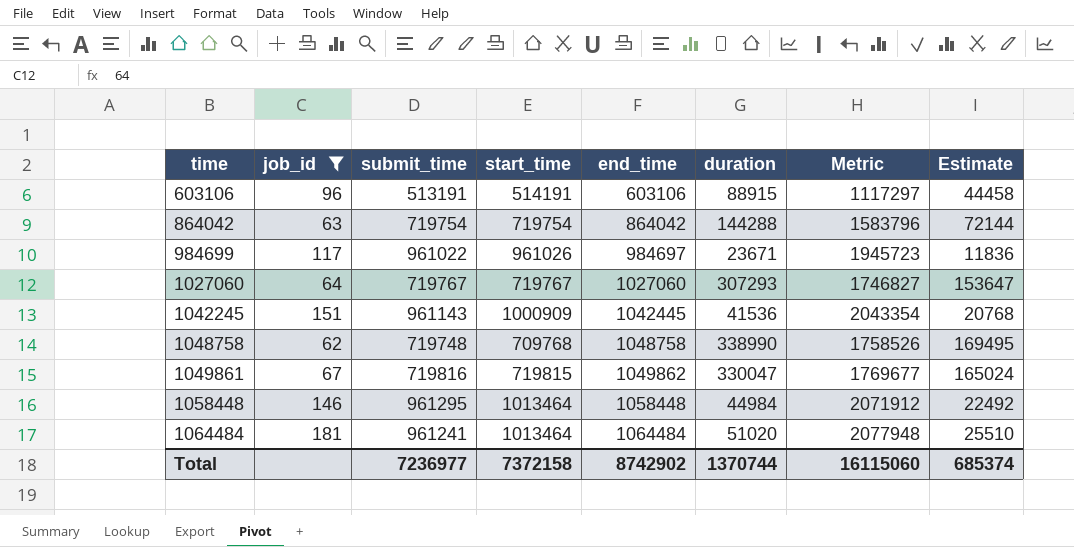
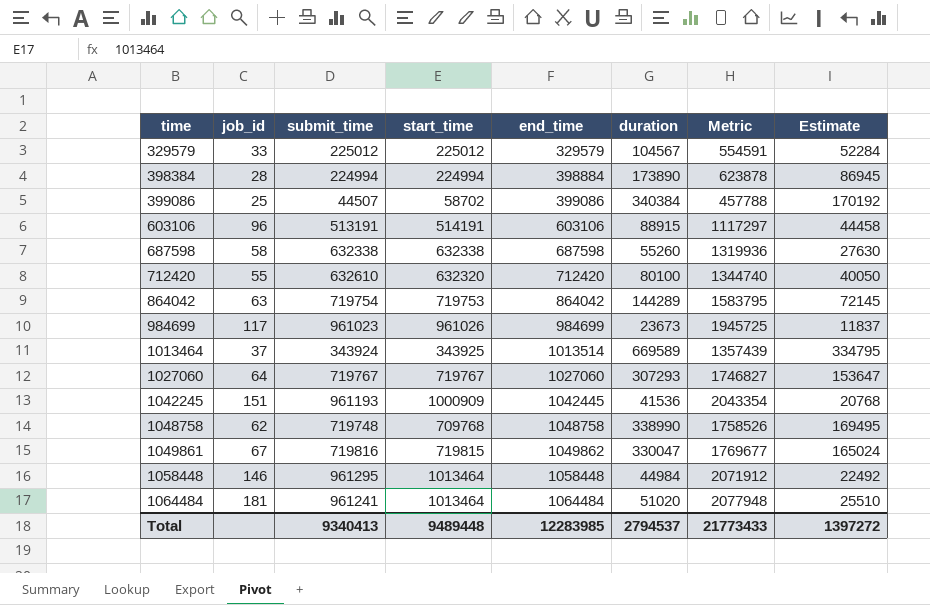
filter: job_id >= 62 -> none
864042 | start_time: 719754 -> 719753
864042 | duration: 144288 -> 144289
864042 | Metric: 1583796 -> 1583795
864042 | Estimate: 72144 -> 72145
984699 | submit_time: 961022 -> 961023
984699 | end_time: 984697 -> 984699
984699 | duration: 23671 -> 23673
984699 | Metric: 1945723 -> 1945725
984699 | Estimate: 11836 -> 11837
1042245 | submit_time: 961143 -> 961193
Total | submit_time: 7236977 -> 9340413
Total | start_time: 7372158 -> 9489448
Total | end_time: 8742902 -> 12283985
Total | duration: 1370744 -> 2794537
Total | Metric: 16115060 -> 21773433
Total | Estimate: 685374 -> 1397272

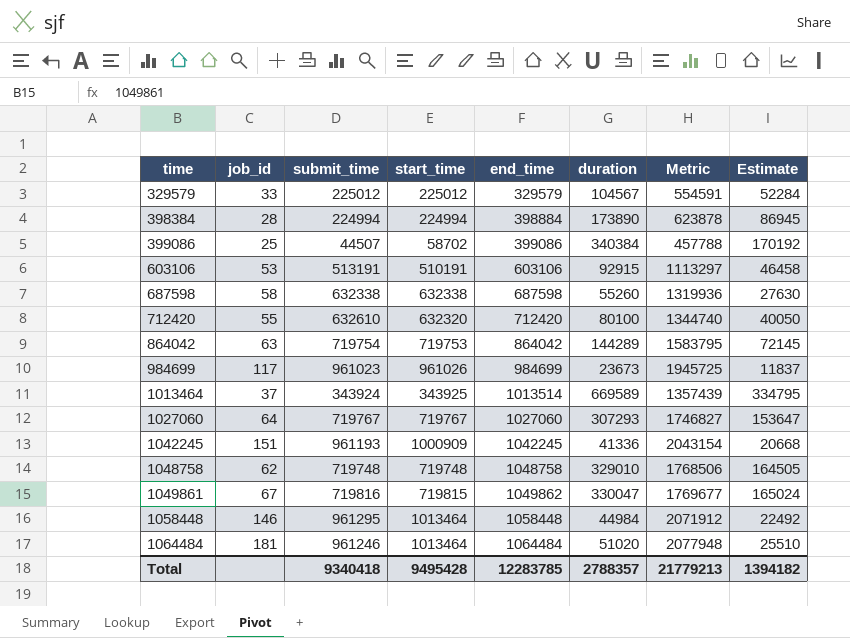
603106 | job_id: 96 -> 53
603106 | start_time: 514191 -> 510191
603106 | duration: 88915 -> 92915
603106 | Metric: 1117297 -> 1113297
603106 | Estimate: 44458 -> 46458
1042245 | end_time: 1042445 -> 1042245
1042245 | duration: 41536 -> 41336
1042245 | Metric: 2043354 -> 2043154
1042245 | Estimate: 20768 -> 20668
1048758 | start_time: 709768 -> 719748
1048758 | duration: 338990 -> 329010
1048758 | Metric: 1758526 -> 1768506
1048758 | Estimate: 169495 -> 164505
1064484 | submit_time: 961241 -> 961246
Total | submit_time: 9340413 -> 9340418
Total | start_time: 9489448 -> 9495428
Total | end_time: 12283985 -> 12283785
Total | duration: 2794537 -> 2788357
Total | Metric: 21773433 -> 21779213
Total | Estimate: 1397272 -> 1394182

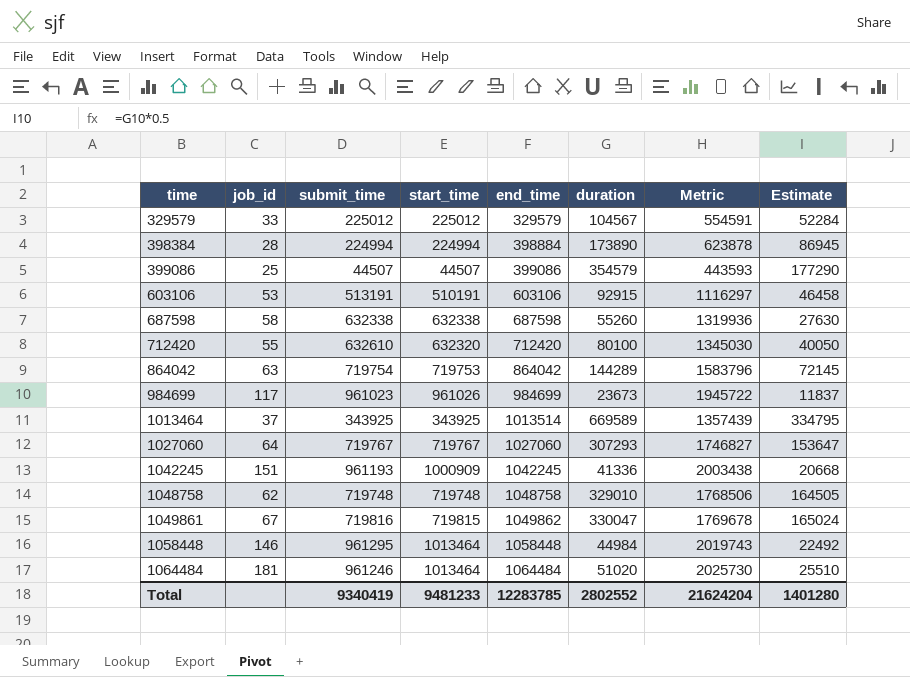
column Metric | formula: [start_time] + [end_time] -> [submit_time] + [end_time]
399086 | start_time: 58702 -> 44507
399086 | duration: 340384 -> 354579
399086 | Estimate: 170192 -> 177290
1013464 | submit_time: 343924 -> 343925
Total | submit_time: 9340418 -> 9340419
Total | start_time: 9495428 -> 9481233
Total | duration: 2788357 -> 2802552
Total | Metric: 21779213 -> 21624204
Total | Estimate: 1394182 -> 1401280

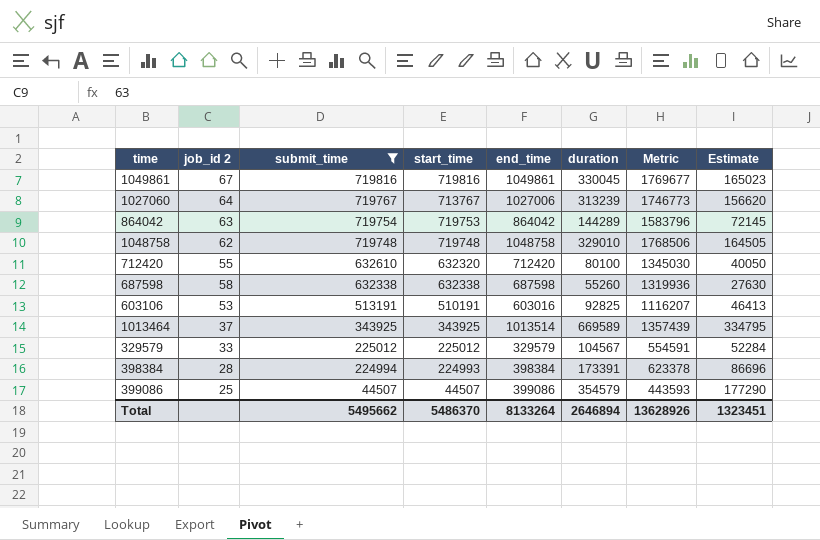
filter: none -> submit_time <= 719816
row order: time ascending -> submit_time descending
column name: job_id -> job_id 2
1049861 | start_time: 719815 -> 719816
1049861 | end_time: 1049862 -> 1049861
1049861 | duration: 330047 -> 330045
1049861 | Metric: 1769678 -> 1769677
1049861 | Estimate: 165024 -> 165023
1027060 | start_time: 719767 -> 713767
1027060 | end_time: 1027060 -> 1027006
1027060 | duration: 307293 -> 313239
1027060 | Metric: 1746827 -> 1746773
1027060 | Estimate: 153647 -> 156620
603106 | end_time: 603106 -> 603016
603106 | duration: 92915 -> 92825
603106 | Metric: 1116297 -> 1116207
603106 | Estimate: 46458 -> 46413
398384 | start_time: 224994 -> 224993
398384 | end_time: 398884 -> 398384
398384 | duration: 173890 -> 173391
398384 | Metric: 623878 -> 623378
398384 | Estimate: 86945 -> 86696
Total | submit_time: 9340419 -> 5495662
Total | start_time: 9481233 -> 5486370
Total | end_time: 12283785 -> 8133264
Total | duration: 2802552 -> 2646894
Total | Metric: 21624204 -> 13628926
Total | Estimate: 1401280 -> 1323451

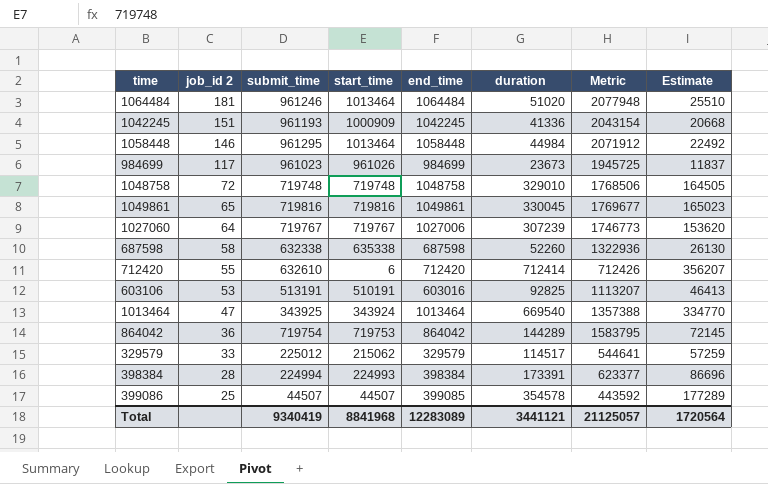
filter: submit_time <= 719816 -> none
row order: submit_time descending -> job_id 2 descending
column Metric | formula: [submit_time] + [end_time] -> [start_time] + [end_time]
1048758 | job_id 2: 62 -> 72
1049861 | job_id 2: 67 -> 65
1027060 | start_time: 713767 -> 719767
1027060 | duration: 313239 -> 307239
1027060 | Estimate: 156620 -> 153620
687598 | start_time: 632338 -> 635338
687598 | duration: 55260 -> 52260
687598 | Estimate: 27630 -> 26130
712420 | start_time: 632320 -> 6
712420 | duration: 80100 -> 712414
712420 | Estimate: 40050 -> 356207
1013464 | job_id 2: 37 -> 47
1013464 | start_time: 343925 -> 343924
1013464 | end_time: 1013514 -> 1013464
1013464 | duration: 669589 -> 669540
1013464 | Estimate: 334795 -> 334770
864042 | job_id 2: 63 -> 36
329579 | start_time: 225012 -> 215062
329579 | duration: 104567 -> 114517
329579 | Estimate: 52284 -> 57259
399086 | end_time: 399086 -> 399085
399086 | duration: 354579 -> 354578
399086 | Estimate: 177290 -> 177289
Total | submit_time: 5495662 -> 9340419
Total | start_time: 5486370 -> 8841968
Total | end_time: 8133264 -> 12283089
Total | duration: 2646894 -> 3441121
Total | Metric: 13628926 -> 21125057
Total | Estimate: 1323451 -> 1720564

